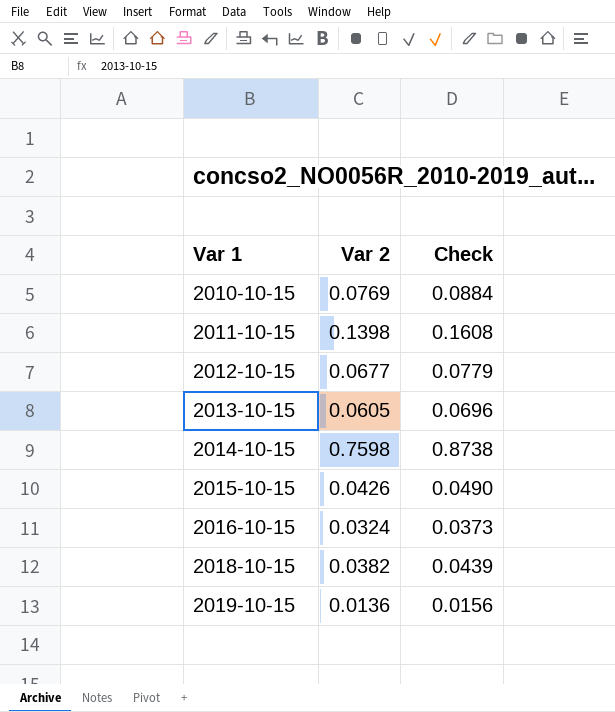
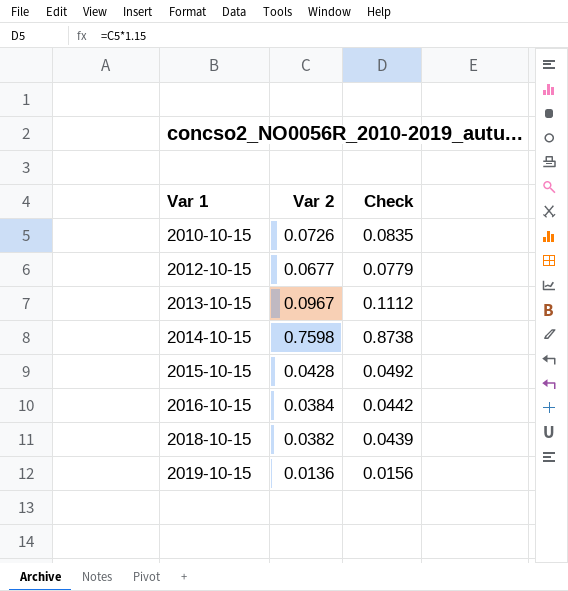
row 2011-10-15: 0.1398 | 0.1608 -> none
2010-10-15 | Var 2: 0.0769 -> 0.0726
2010-10-15 | Check: 0.0884 -> 0.0835
2013-10-15 | Var 2: 0.0605 -> 0.0967
2013-10-15 | Check: 0.0696 -> 0.1112
2015-10-15 | Var 2: 0.0426 -> 0.0428
2015-10-15 | Check: 0.0490 -> 0.0492
2016-10-15 | Var 2: 0.0324 -> 0.0384
2016-10-15 | Check: 0.0373 -> 0.0442

